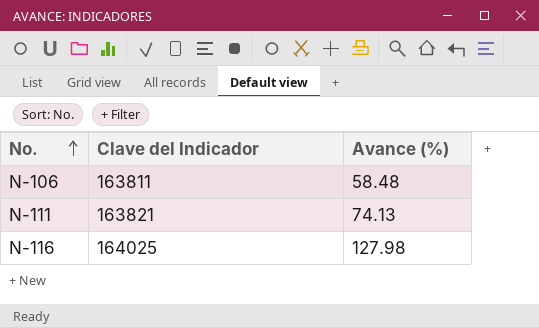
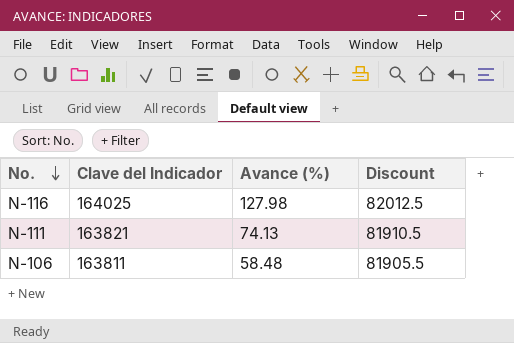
row order: No. ascending -> No. descending
column Discount | formula: none -> [Clave del Indicador] * 0.5

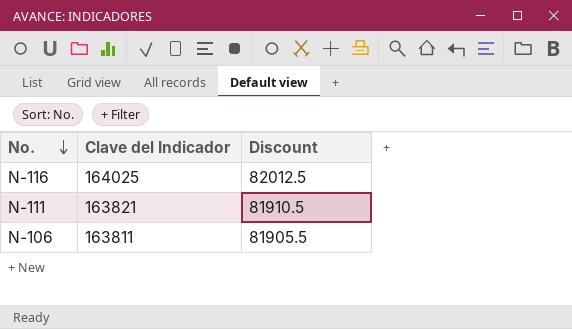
column Avance (%) | position: 3 -> none

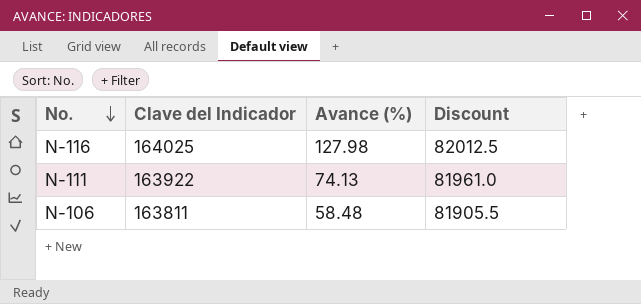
column Avance (%) | position: none -> 3
N-111 | Clave del Indicador: 163821 -> 163922
N-111 | Discount: 81910.5 -> 81961.0

